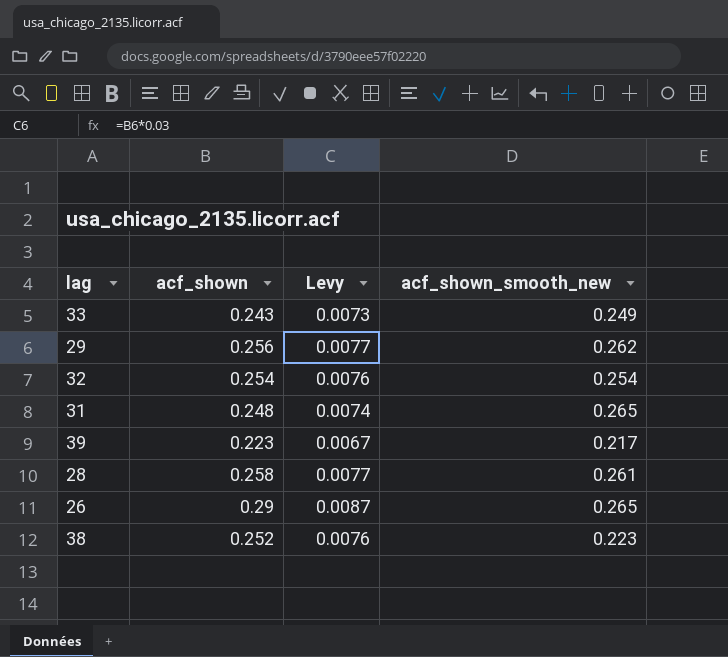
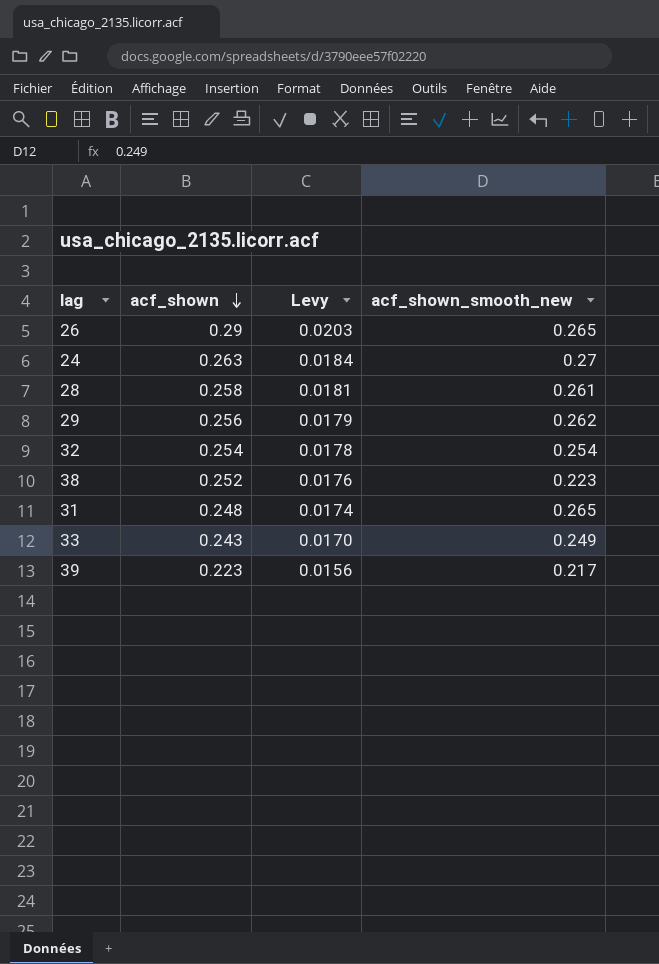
row order: none -> acf_shown descending
column Levy | formula: [acf_shown] * 0.03 -> [acf_shown] * 0.07
row 24: none -> 0.263 | 0.0184 | 0.27

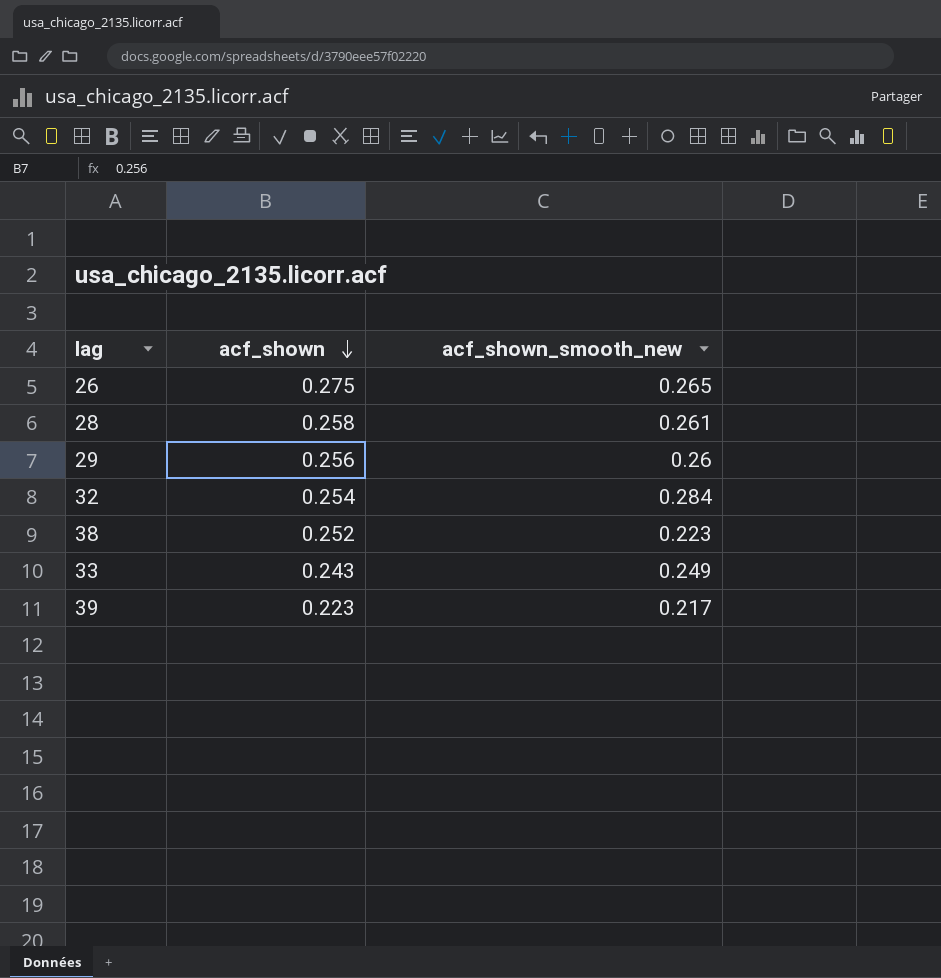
column Levy | formula: [acf_shown] * 0.07 -> none
row 24: 0.263 | 0.0184 | 0.27 -> none
row 31: 0.248 | 0.0174 | 0.265 -> none
26 | acf_shown: 0.29 -> 0.275
29 | acf_shown_smooth_new: 0.262 -> 0.26
32 | acf_shown_smooth_new: 0.254 -> 0.284

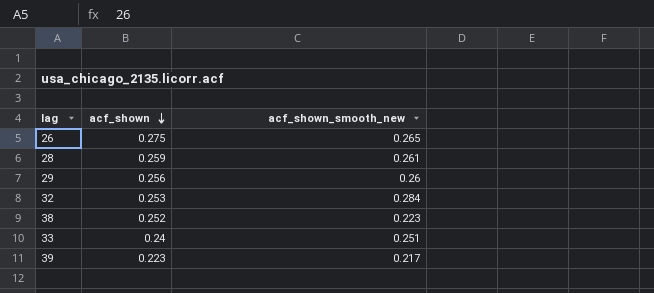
28 | acf_shown: 0.258 -> 0.259
32 | acf_shown: 0.254 -> 0.253
33 | acf_shown: 0.243 -> 0.24
33 | acf_shown_smooth_new: 0.249 -> 0.251

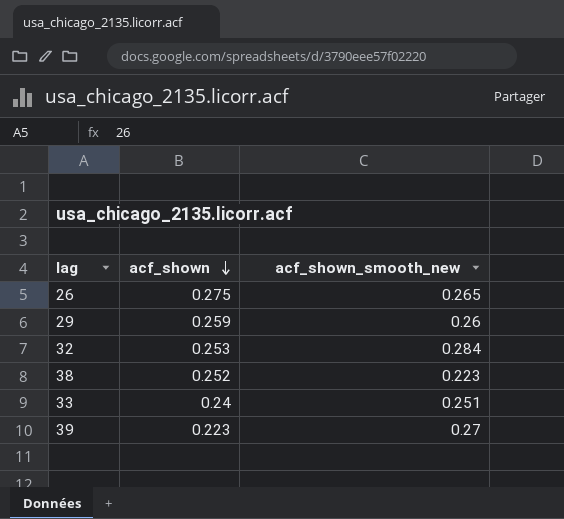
row 28: 0.259 | 0.261 -> none
29 | acf_shown: 0.256 -> 0.259
39 | acf_shown_smooth_new: 0.217 -> 0.27

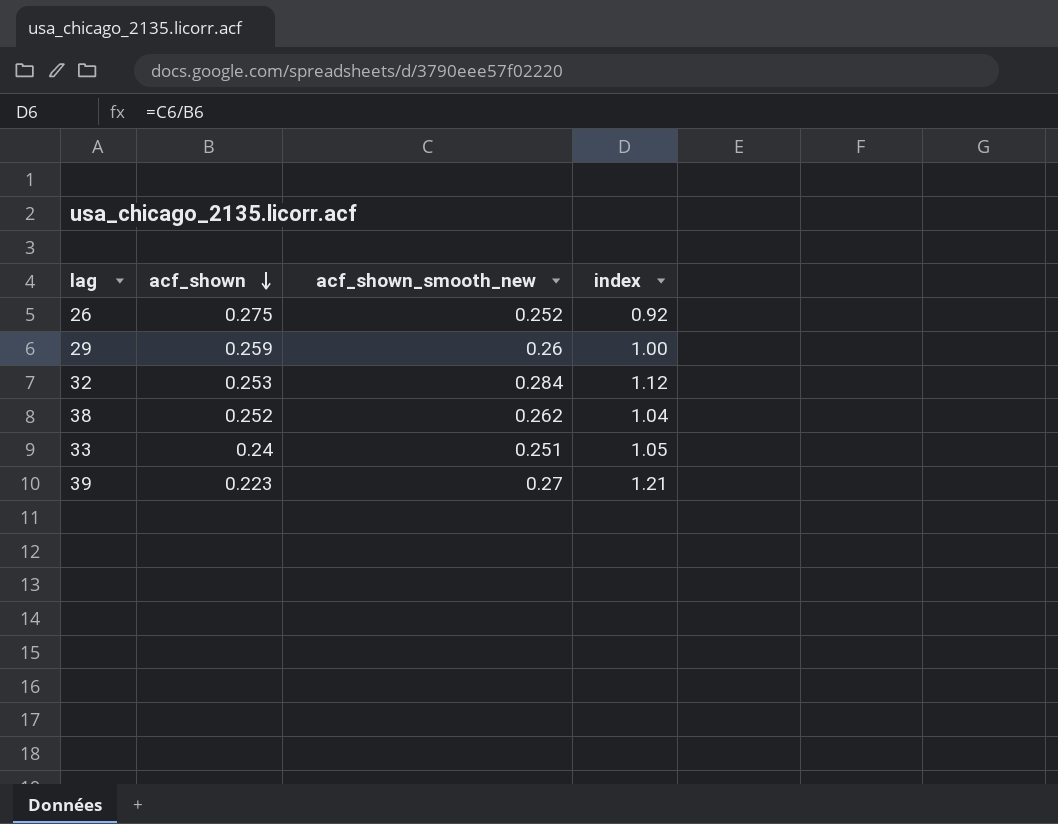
column index | formula: none -> [acf_shown_smooth_new] / [acf_shown]
26 | acf_shown_smooth_new: 0.265 -> 0.252
38 | acf_shown_smooth_new: 0.223 -> 0.262

